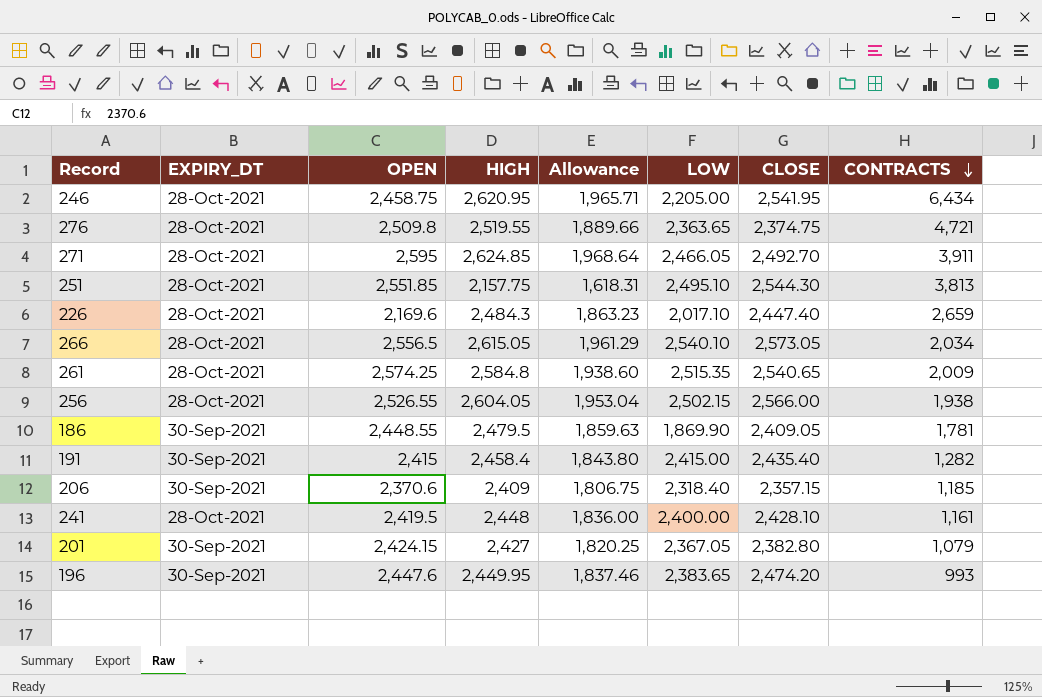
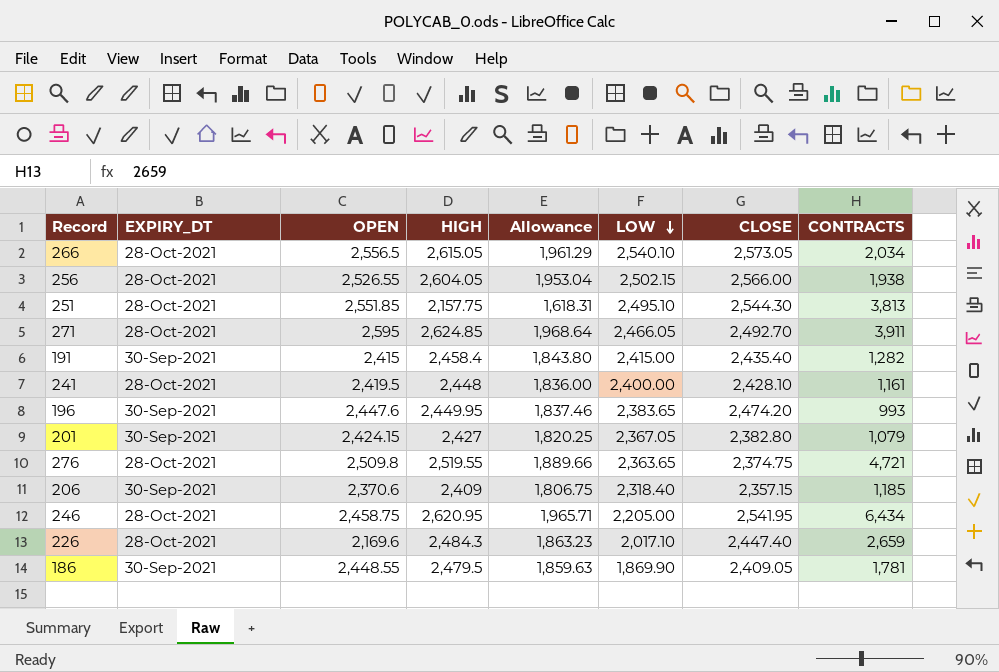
row order: CONTRACTS descending -> LOW descending
row 261: 28-Oct-2021 | 2,574.25 | 2,584.8 | 1,938.60 | 2,515.35 | 2,540.65 | 2,009 -> none

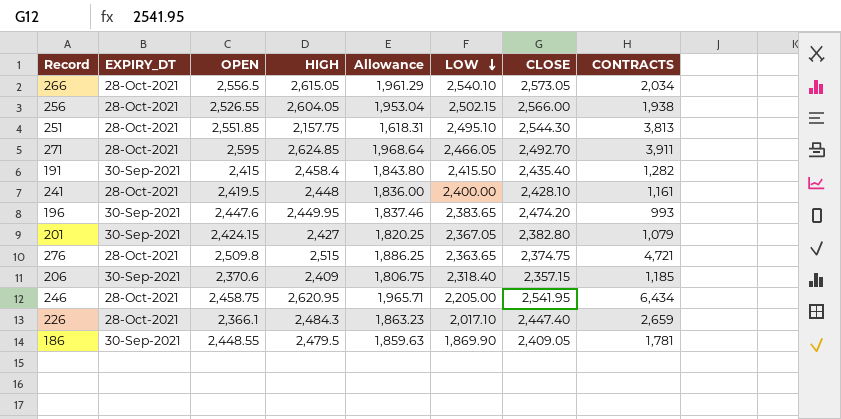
191 | LOW: 2,415.00 -> 2,415.50
276 | HIGH: 2,519.55 -> 2,515
276 | Allowance: 1,889.66 -> 1,886.25
226 | OPEN: 2,169.6 -> 2,366.1

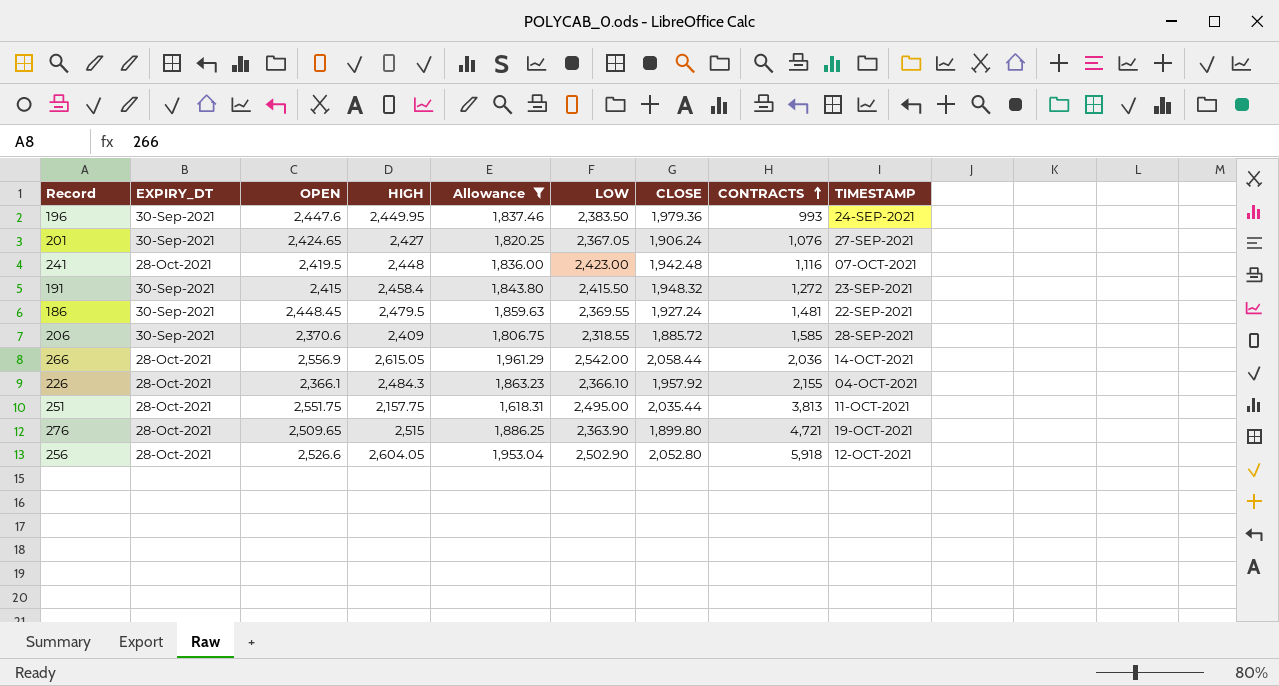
filter: none -> Allowance <= 1,961.29
row order: LOW descending -> CONTRACTS ascending
column TIMESTAMP | position: none -> 9
196 | LOW: 2,383.65 -> 2,383.50
196 | CLOSE: 2,474.20 -> 1,979.36
201 | OPEN: 2,424.15 -> 2,424.65
201 | CLOSE: 2,382.80 -> 1,906.24
201 | CONTRACTS: 1,079 -> 1,076
241 | LOW: 2,400.00 -> 2,423.00
241 | CLOSE: 2,428.10 -> 1,942.48
241 | CONTRACTS: 1,161 -> 1,116
191 | CLOSE: 2,435.40 -> 1,948.32
191 | CONTRACTS: 1,282 -> 1,272
186 | OPEN: 2,448.55 -> 2,448.45
186 | LOW: 1,869.90 -> 2,369.55
186 | CLOSE: 2,409.05 -> 1,927.24
186 | CONTRACTS: 1,781 -> 1,481
206 | LOW: 2,318.40 -> 2,318.55
206 | CLOSE: 2,357.15 -> 1,885.72
206 | CONTRACTS: 1,185 -> 1,585
266 | OPEN: 2,556.5 -> 2,556.9
266 | LOW: 2,540.10 -> 2,542.00
266 | CLOSE: 2,573.05 -> 2,058.44
266 | CONTRACTS: 2,034 -> 2,036
226 | LOW: 2,017.10 -> 2,366.10
226 | CLOSE: 2,447.40 -> 1,957.92
226 | CONTRACTS: 2,659 -> 2,155
251 | OPEN: 2,551.85 -> 2,551.75
251 | LOW: 2,495.10 -> 2,495.00
251 | CLOSE: 2,544.30 -> 2,035.44
276 | OPEN: 2,509.8 -> 2,509.65
276 | LOW: 2,363.65 -> 2,363.90
276 | CLOSE: 2,374.75 -> 1,899.80
256 | OPEN: 2,526.55 -> 2,526.6
256 | LOW: 2,502.15 -> 2,502.90
256 | CLOSE: 2,566.00 -> 2,052.80
256 | CONTRACTS: 1,938 -> 5,918

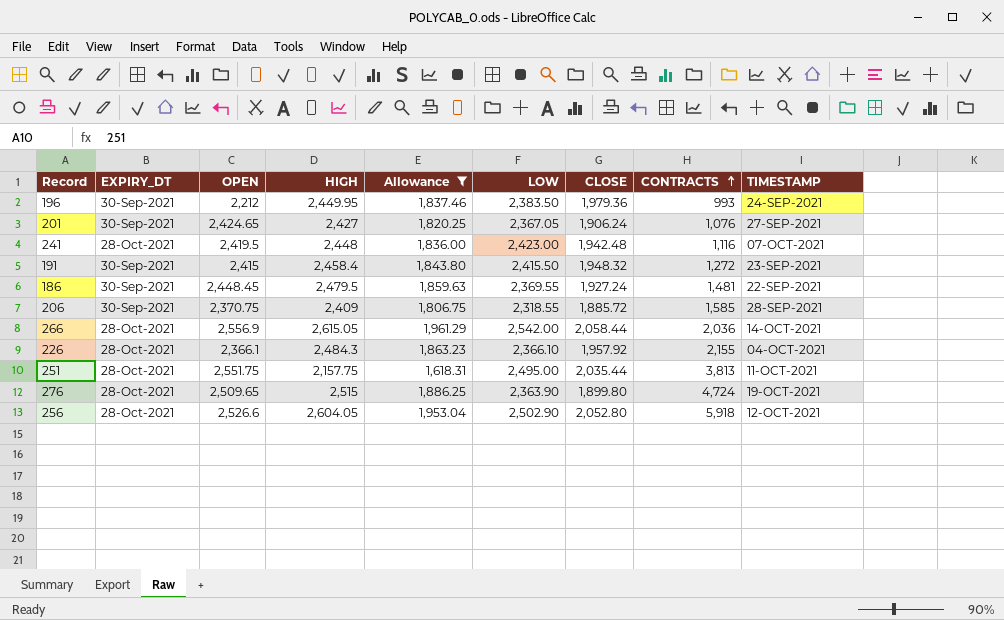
196 | OPEN: 2,447.6 -> 2,212
206 | OPEN: 2,370.6 -> 2,370.75
276 | CONTRACTS: 4,721 -> 4,724

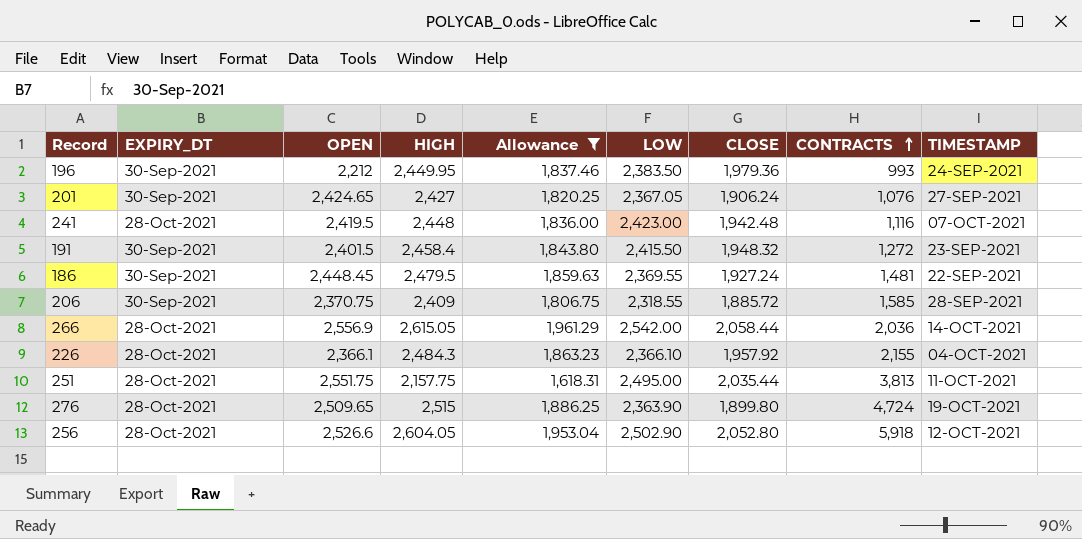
191 | OPEN: 2,415 -> 2,401.5

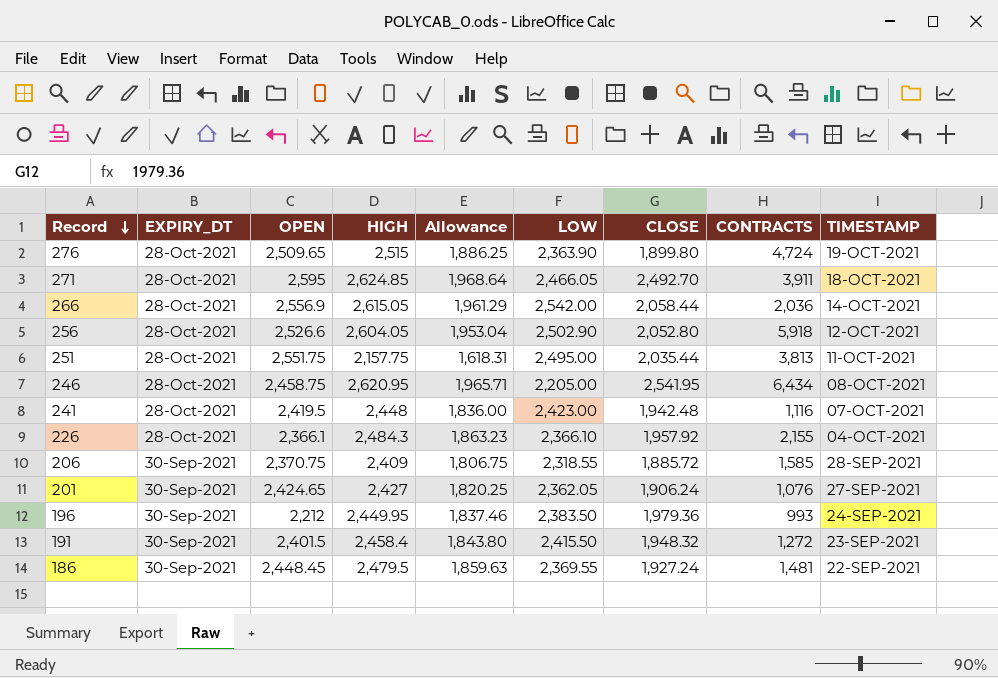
filter: Allowance <= 1,961.29 -> none
row order: CONTRACTS ascending -> Record descending
201 | LOW: 2,367.05 -> 2,362.05

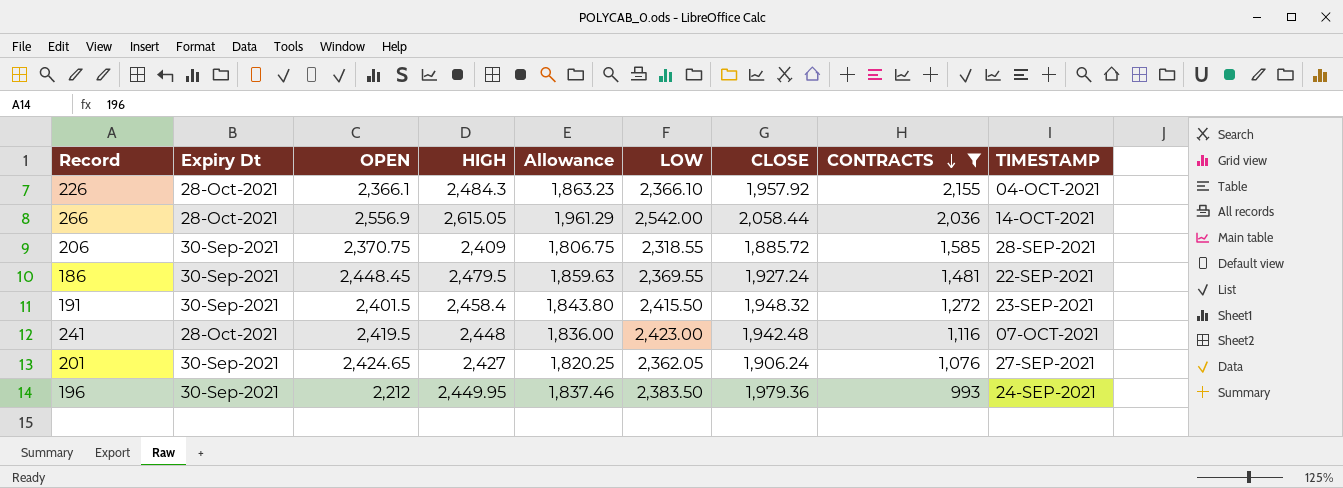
filter: none -> CONTRACTS <= 2,155
row order: Record descending -> CONTRACTS descending
column name: EXPIRY_DT -> Expiry Dt

